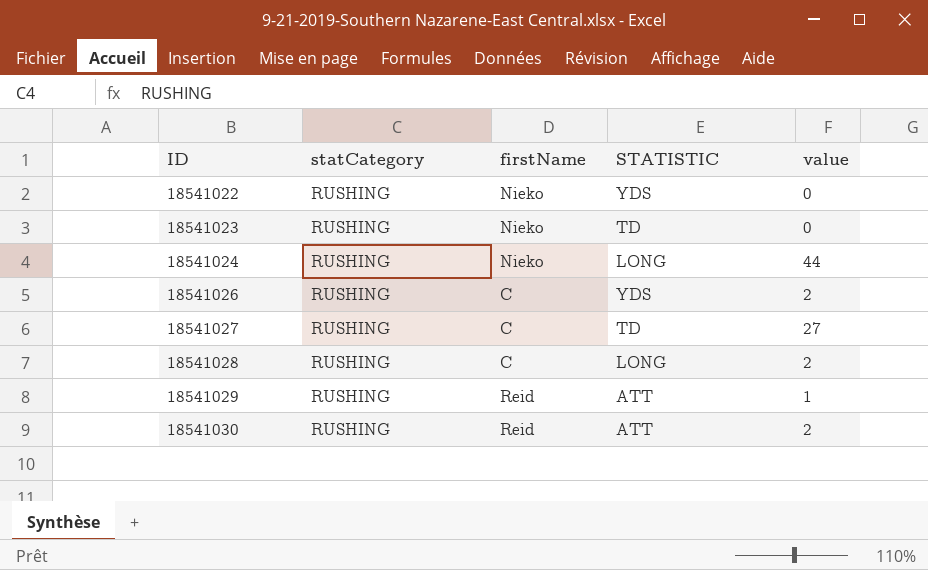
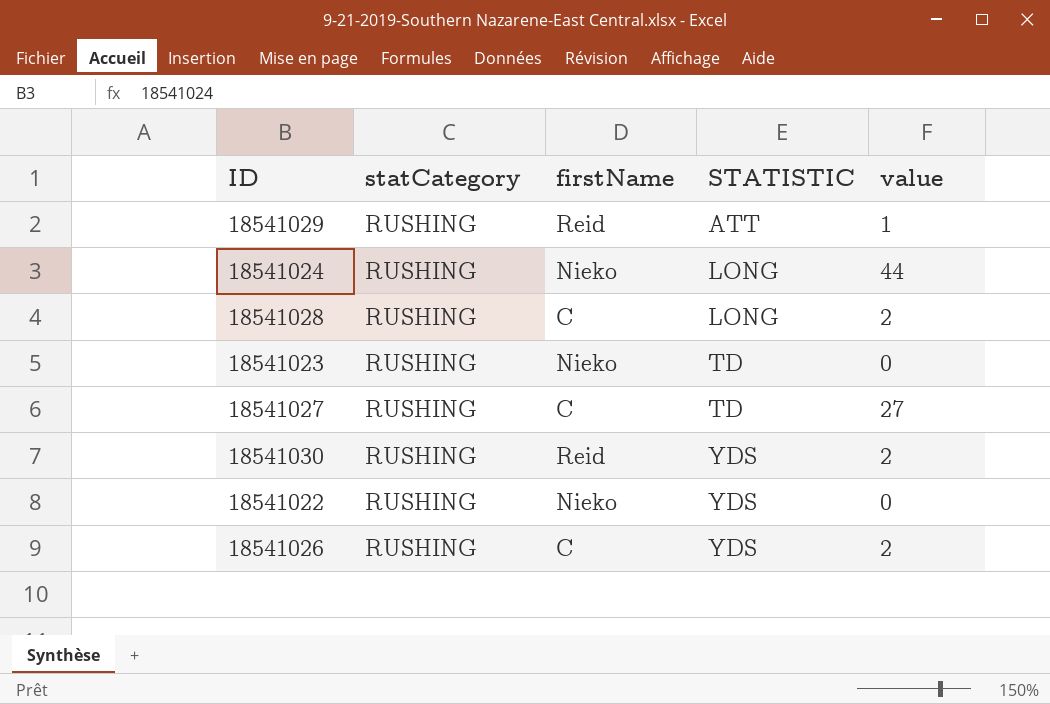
row order: ID ascending -> STATISTIC ascending
18541030 | STATISTIC: ATT -> YDS

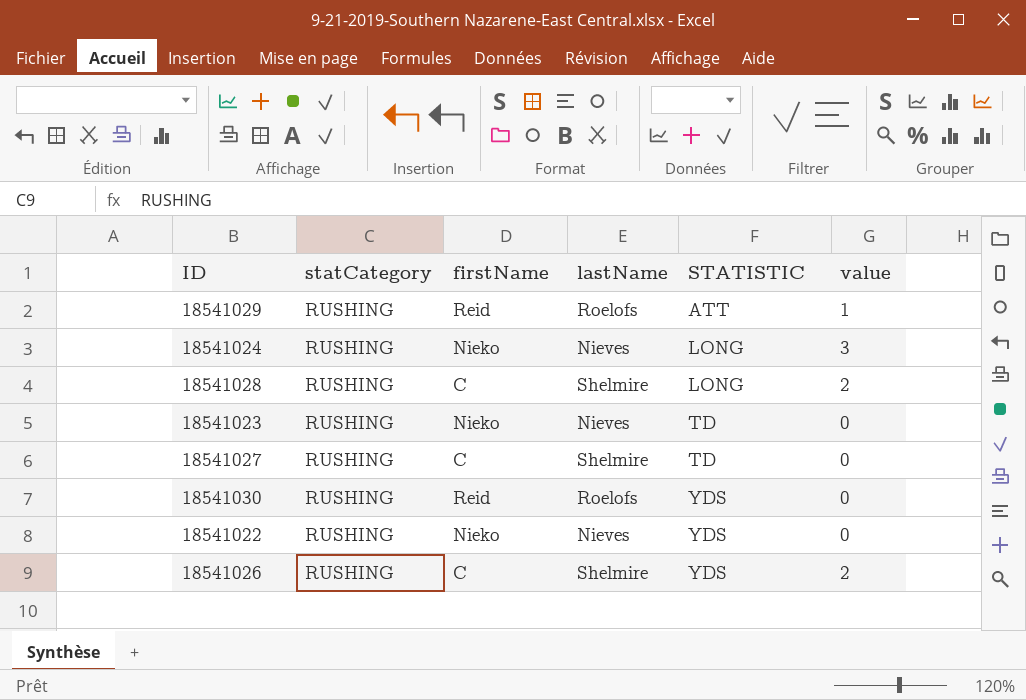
column lastName | position: none -> 4
18541024 | value: 44 -> 3
18541027 | value: 27 -> 0
18541030 | value: 2 -> 0

